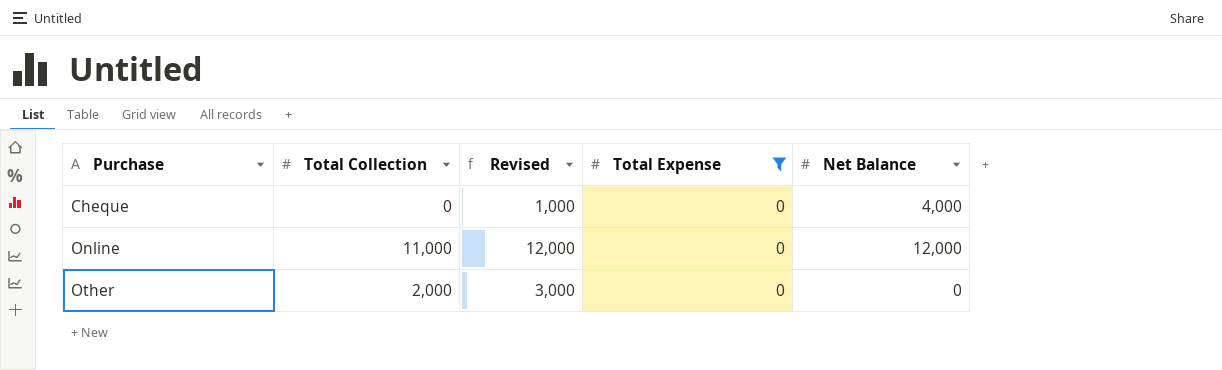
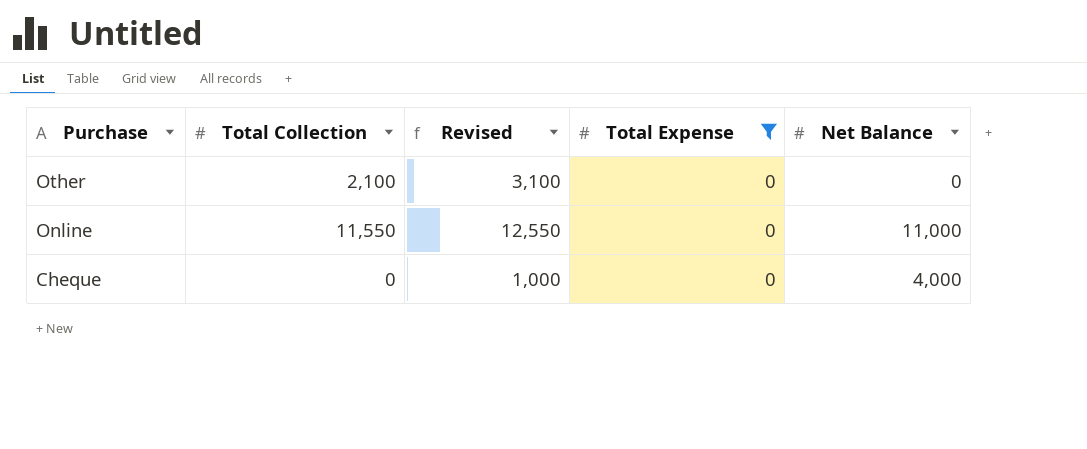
row order: Purchase ascending -> Purchase descending
Other | Total Collection: 2,000 -> 2,100
Other | Revised: 3,000 -> 3,100
Online | Total Collection: 11,000 -> 11,550
Online | Revised: 12,000 -> 12,550
Online | Net Balance: 12,000 -> 11,000

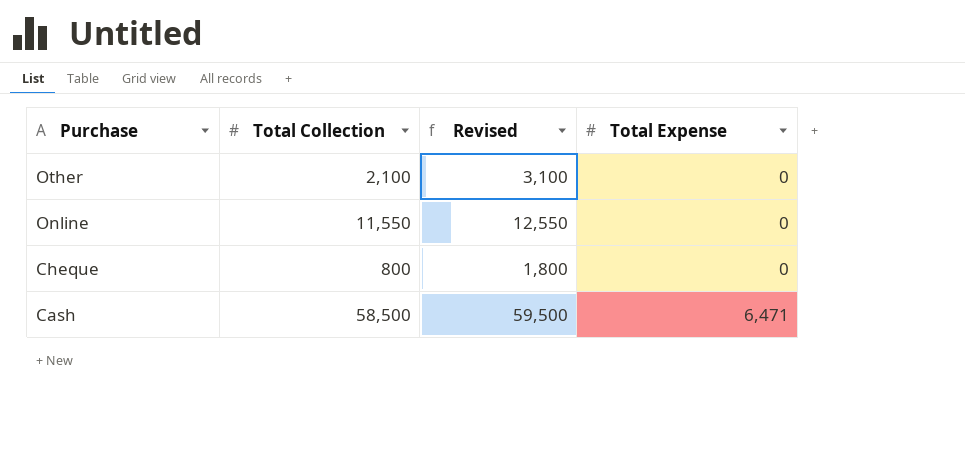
filter: Total Expense = 0 -> none
column Net Balance | position: 5 -> none
Cheque | Total Collection: 0 -> 800
Cheque | Revised: 1,000 -> 1,800

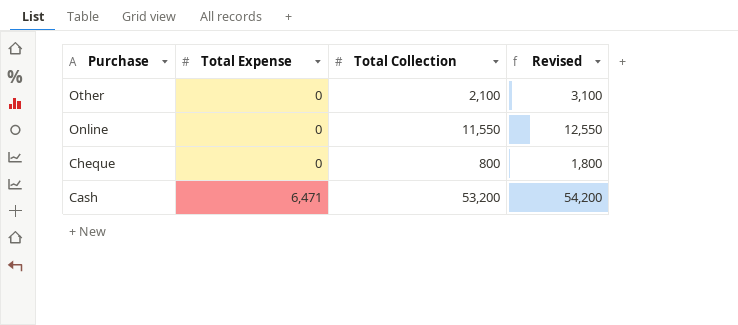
column Total Expense | position: 4 -> 2
Cash | Total Collection: 58,500 -> 53,200
Cash | Revised: 59,500 -> 54,200

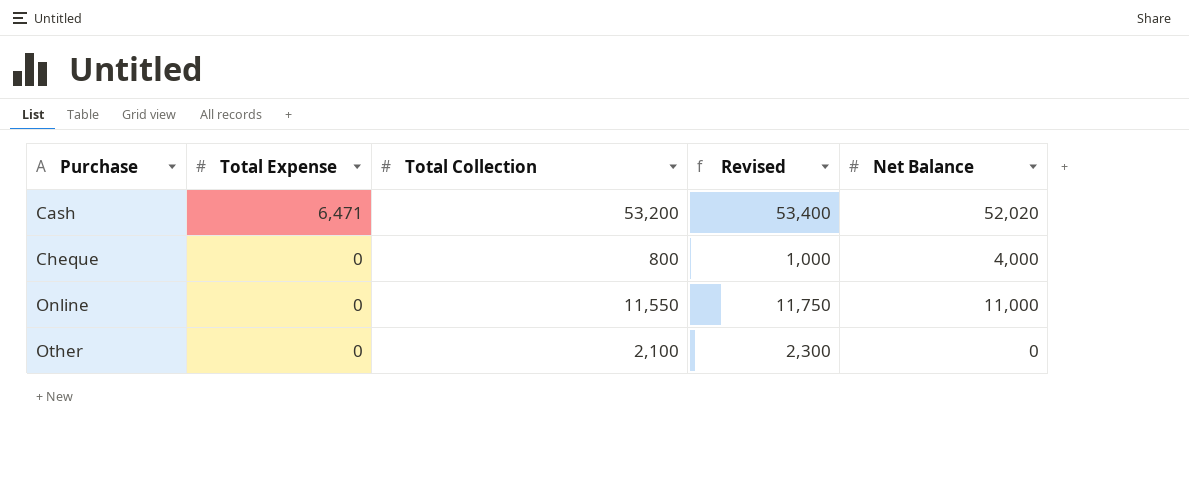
row order: Purchase descending -> Purchase ascending
column Revised | formula: [Total Collection] + 1000 -> [Total Collection] + 200
column Net Balance | position: none -> 5

